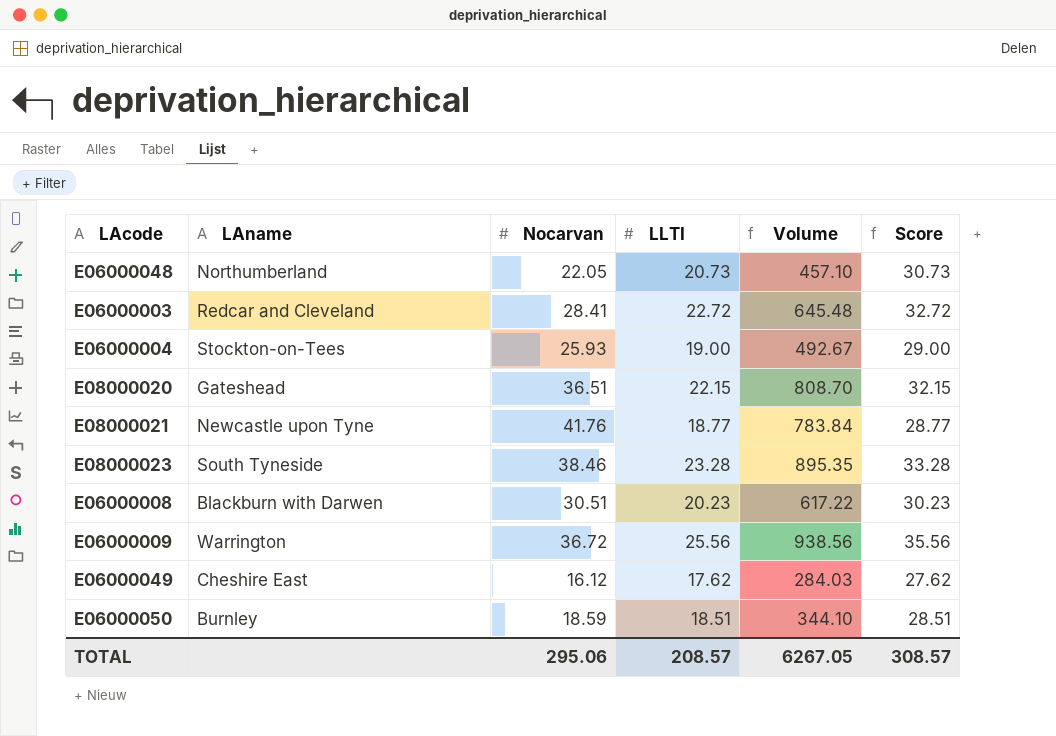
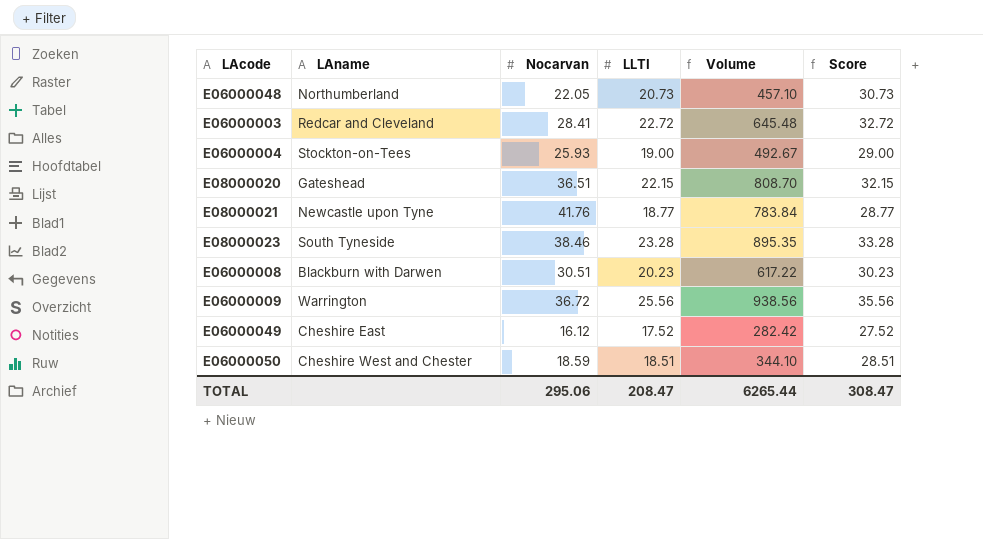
E06000049 | LLTI: 17.62 -> 17.52
E06000049 | Volume: 284.03 -> 282.42
E06000049 | Score: 27.62 -> 27.52
E06000050 | LAname: Burnley -> Cheshire West and Chester
TOTAL | LLTI: 208.57 -> 208.47
TOTAL | Volume: 6267.05 -> 6265.44
TOTAL | Score: 308.57 -> 308.47

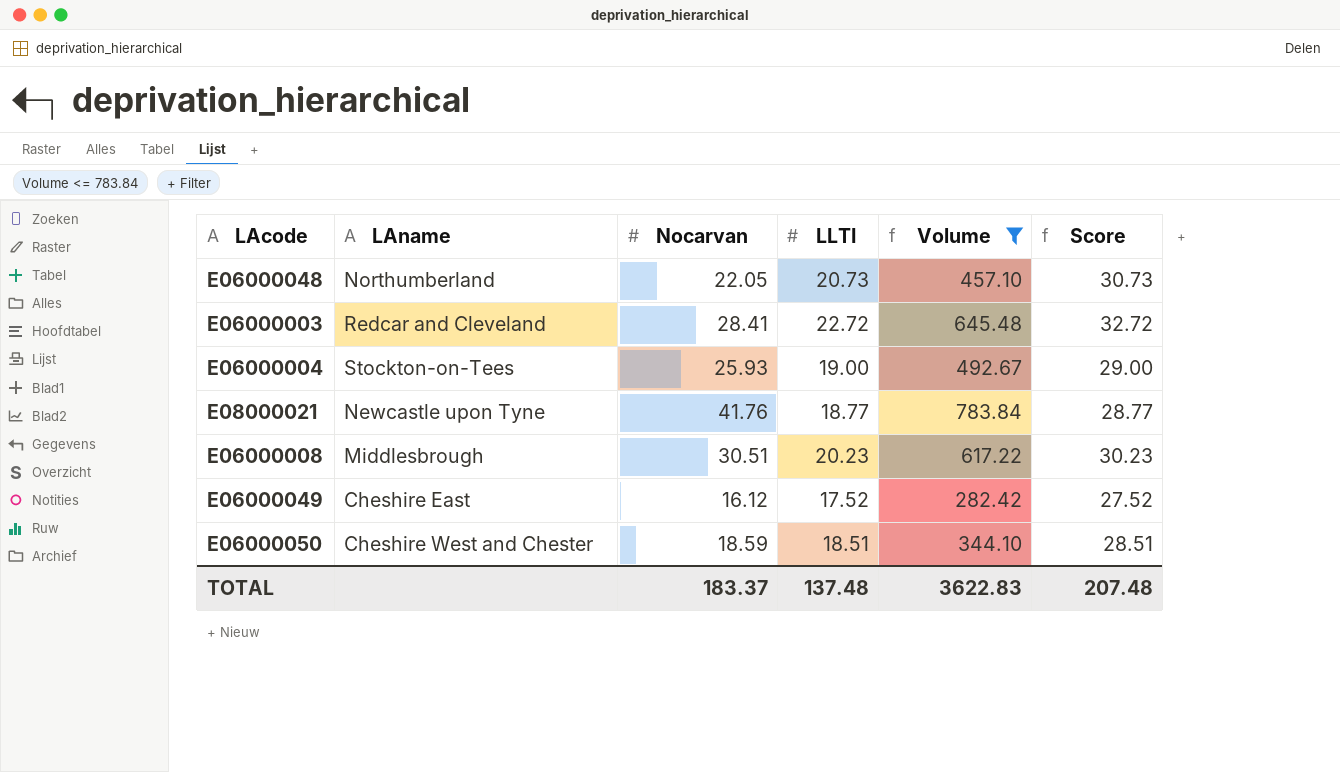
filter: none -> Volume <= 783.84
E06000008 | LAname: Blackburn with Darwen -> Middlesbrough
TOTAL | Nocarvan: 295.06 -> 183.37
TOTAL | LLTI: 208.47 -> 137.48
TOTAL | Volume: 6265.44 -> 3622.83
TOTAL | Score: 308.47 -> 207.48

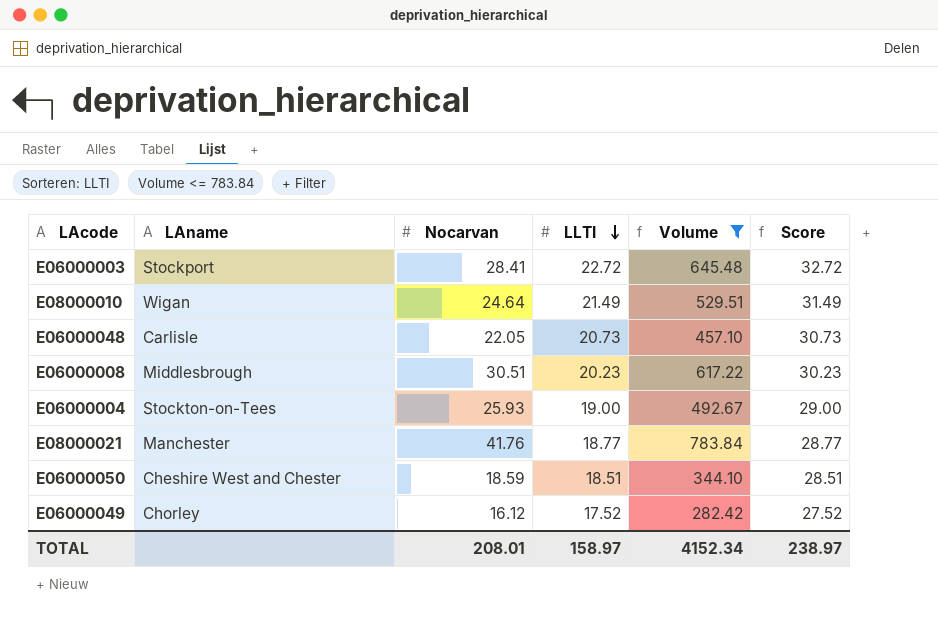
row order: none -> LLTI descending
E06000003 | LAname: Redcar and Cleveland -> Stockport
row E08000010: none -> Wigan | 24.64 | 21.49 | 529.51 | 31.49
E06000048 | LAname: Northumberland -> Carlisle
E08000021 | LAname: Newcastle upon Tyne -> Manchester
E06000049 | LAname: Cheshire East -> Chorley
TOTAL | Nocarvan: 183.37 -> 208.01
TOTAL | LLTI: 137.48 -> 158.97
TOTAL | Volume: 3622.83 -> 4152.34
TOTAL | Score: 207.48 -> 238.97

